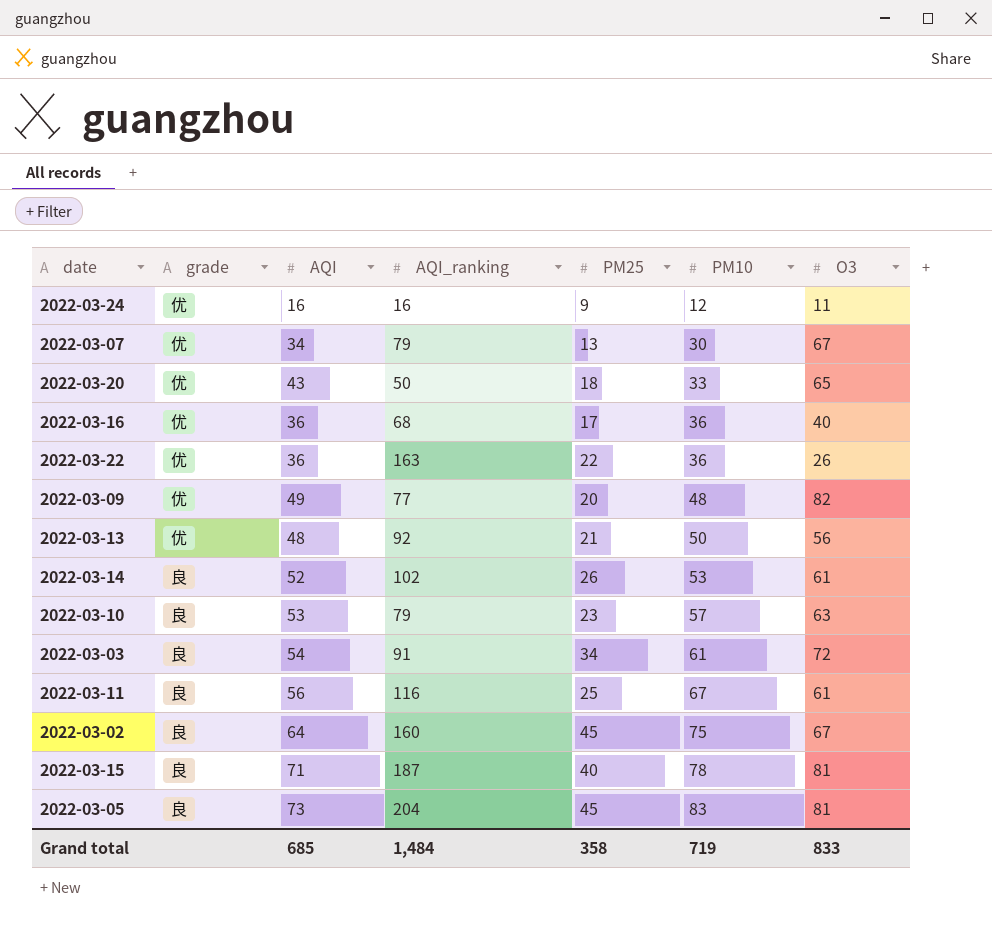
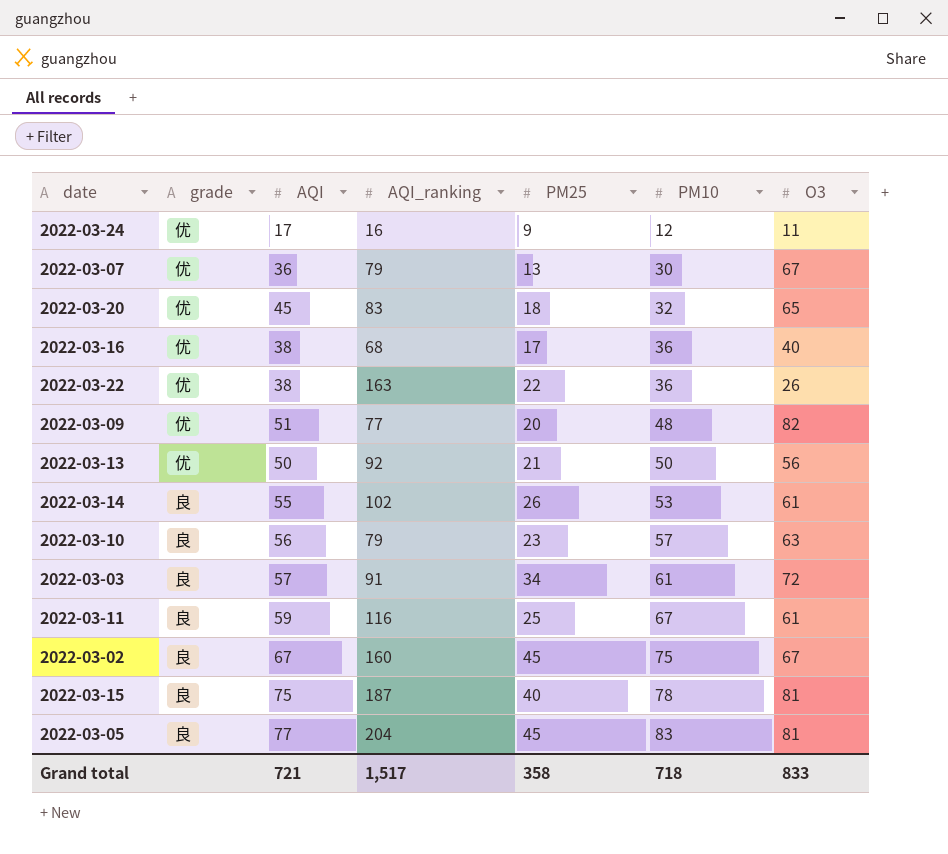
2022-03-24 | AQI: 16 -> 17
2022-03-07 | AQI: 34 -> 36
2022-03-20 | AQI: 43 -> 45
2022-03-20 | AQI_ranking: 50 -> 83
2022-03-20 | PM10: 33 -> 32
2022-03-16 | AQI: 36 -> 38
2022-03-22 | AQI: 36 -> 38
2022-03-09 | AQI: 49 -> 51
2022-03-13 | AQI: 48 -> 50
2022-03-14 | AQI: 52 -> 55
2022-03-10 | AQI: 53 -> 56
2022-03-03 | AQI: 54 -> 57
2022-03-11 | AQI: 56 -> 59
2022-03-02 | AQI: 64 -> 67
2022-03-15 | AQI: 71 -> 75
2022-03-05 | AQI: 73 -> 77
Grand total | AQI: 685 -> 721
Grand total | AQI_ranking: 1,484 -> 1,517
Grand total | PM10: 719 -> 718

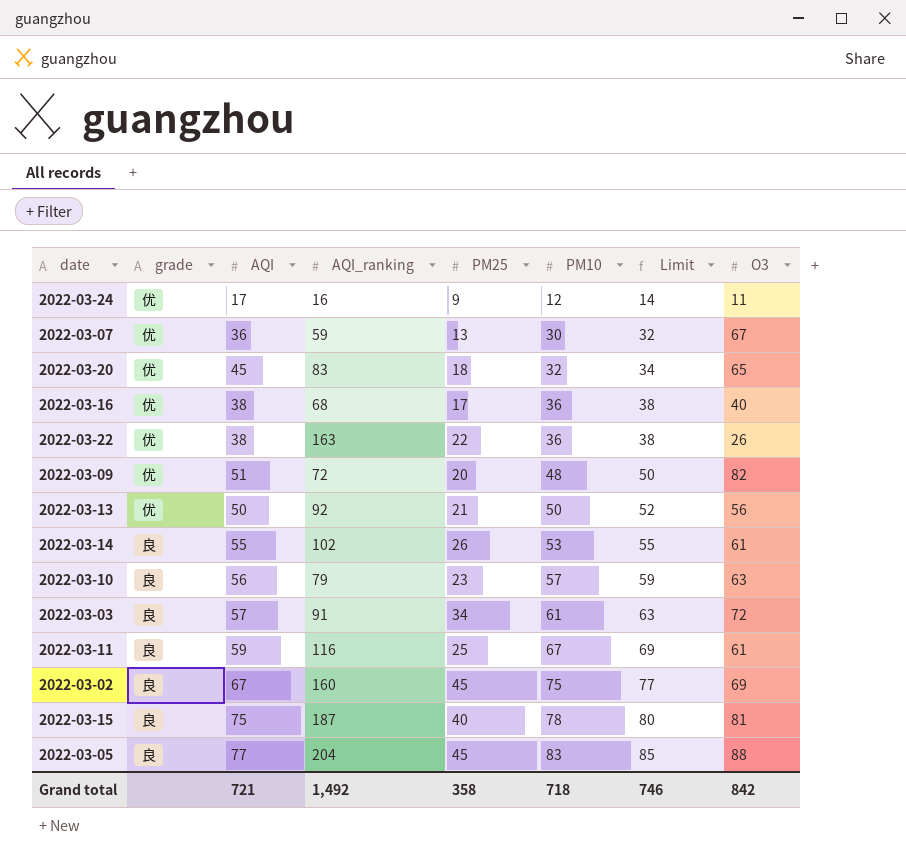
column Limit | formula: none -> [PM10] + 2
2022-03-07 | AQI_ranking: 79 -> 59
2022-03-09 | AQI_ranking: 77 -> 72
2022-03-02 | O3: 67 -> 69
2022-03-05 | O3: 81 -> 88
Grand total | AQI_ranking: 1,517 -> 1,492
Grand total | O3: 833 -> 842

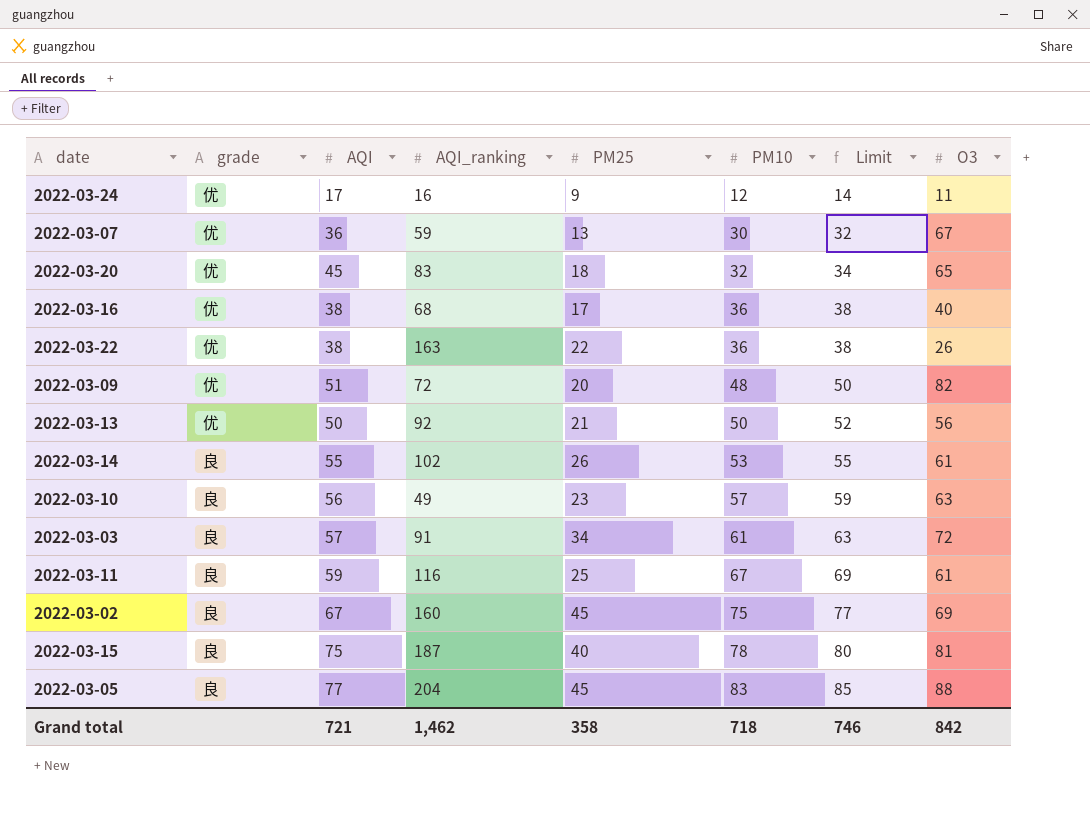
2022-03-10 | AQI_ranking: 79 -> 49
Grand total | AQI_ranking: 1,492 -> 1,462

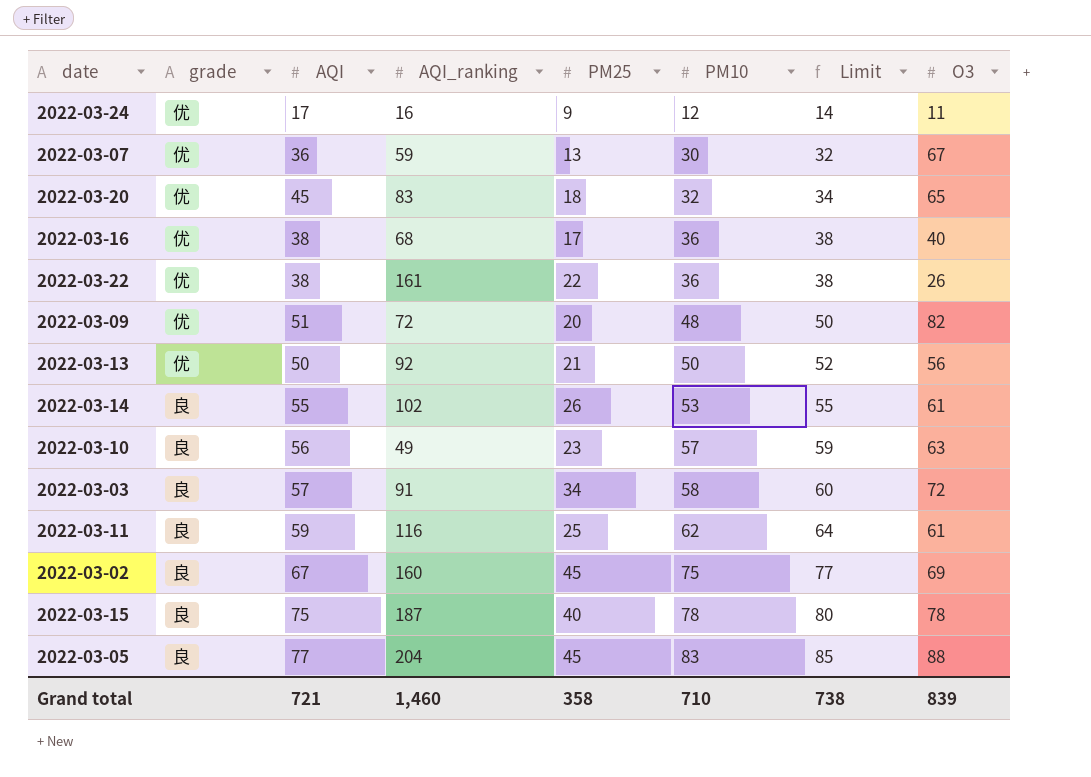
2022-03-22 | AQI_ranking: 163 -> 161
2022-03-03 | PM10: 61 -> 58
2022-03-03 | Limit: 63 -> 60
2022-03-11 | PM10: 67 -> 62
2022-03-11 | Limit: 69 -> 64
2022-03-15 | O3: 81 -> 78
Grand total | AQI_ranking: 1,462 -> 1,460
Grand total | PM10: 718 -> 710
Grand total | Limit: 746 -> 738
Grand total | O3: 842 -> 839

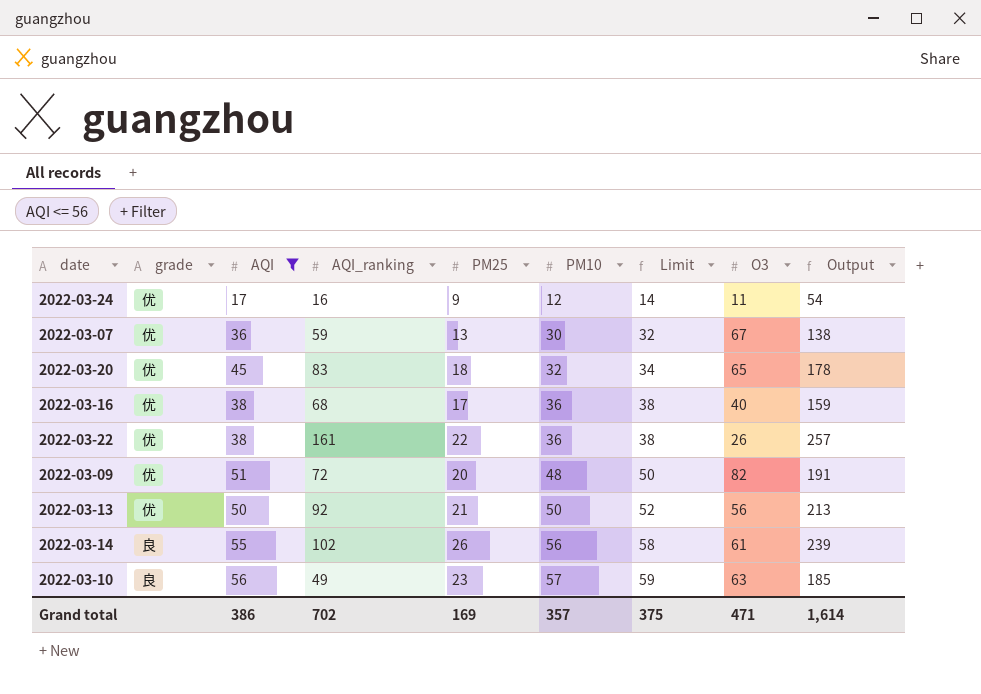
filter: none -> AQI <= 56
column Output | formula: none -> [AQI] + [AQI_ranking] + [PM25] + [PM10]
2022-03-14 | PM10: 53 -> 56
2022-03-14 | Limit: 55 -> 58
Grand total | AQI: 721 -> 386
Grand total | AQI_ranking: 1,460 -> 702
Grand total | PM25: 358 -> 169
Grand total | PM10: 710 -> 357
Grand total | Limit: 738 -> 375
Grand total | O3: 839 -> 471

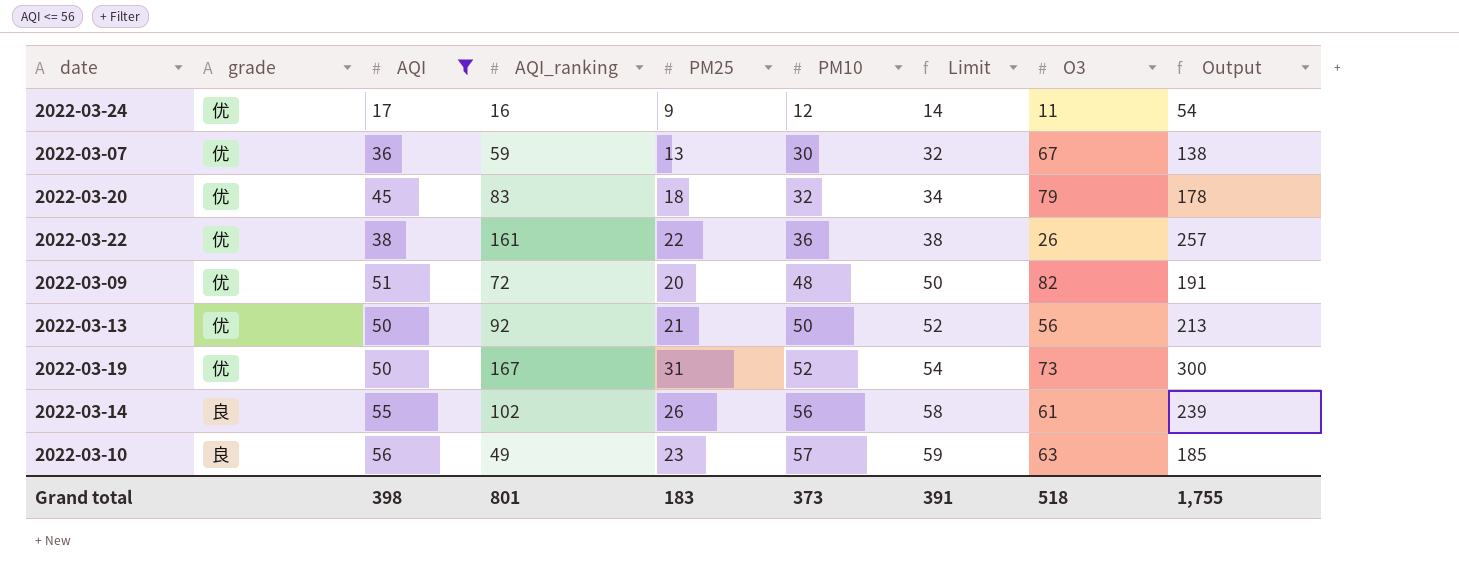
row 2022-03-16: 优 | 38 | 68 | 17 | 36 | 38 | 40 | 159 -> none
2022-03-20 | O3: 65 -> 79
row 2022-03-19: none -> 优 | 50 | 167 | 31 | 52 | 54 | 73 | 300
Grand total | AQI: 386 -> 398
Grand total | AQI_ranking: 702 -> 801
Grand total | PM25: 169 -> 183
Grand total | PM10: 357 -> 373
Grand total | Limit: 375 -> 391
Grand total | O3: 471 -> 518
Grand total | Output: 1,614 -> 1,755

